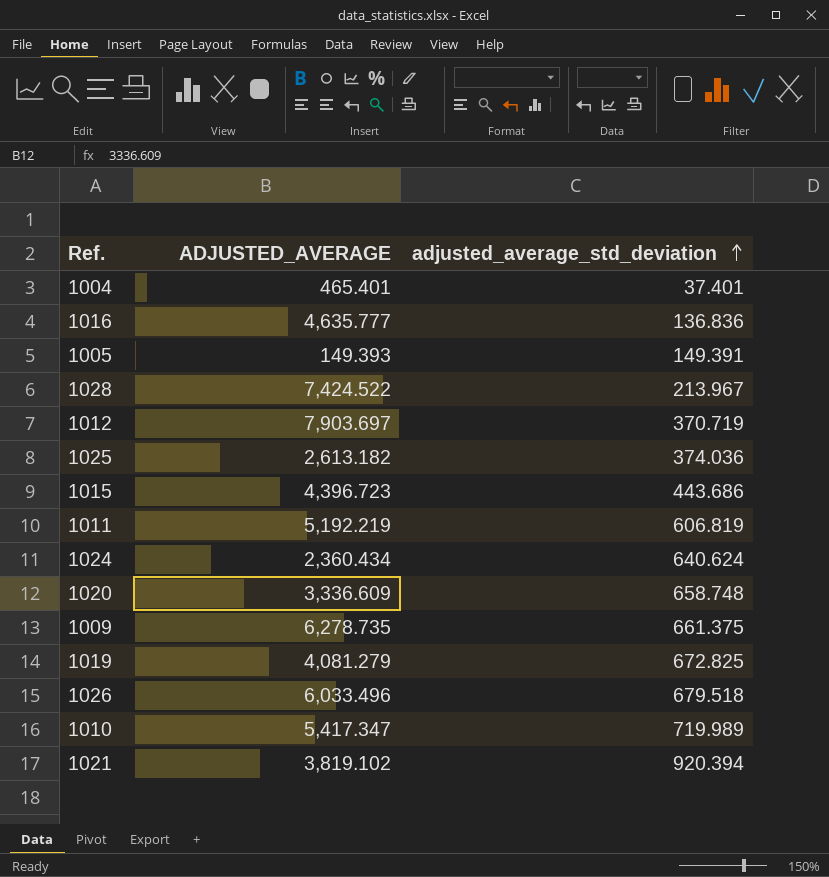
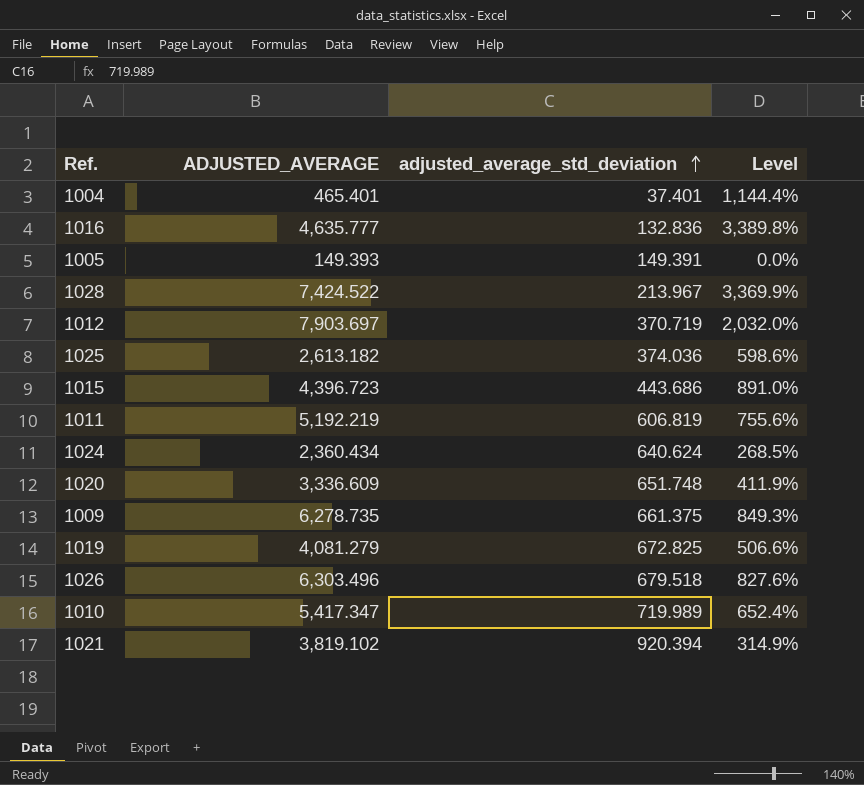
column Level | formula: none -> ([ADJUSTED_AVERAGE] - [adjusted_average_std_deviation]) / [adjusted_average_std_deviation]
1016 | adjusted_average_std_deviation: 136.836 -> 132.836
1020 | adjusted_average_std_deviation: 658.748 -> 651.748
1026 | ADJUSTED_AVERAGE: 6,033.496 -> 6,303.496

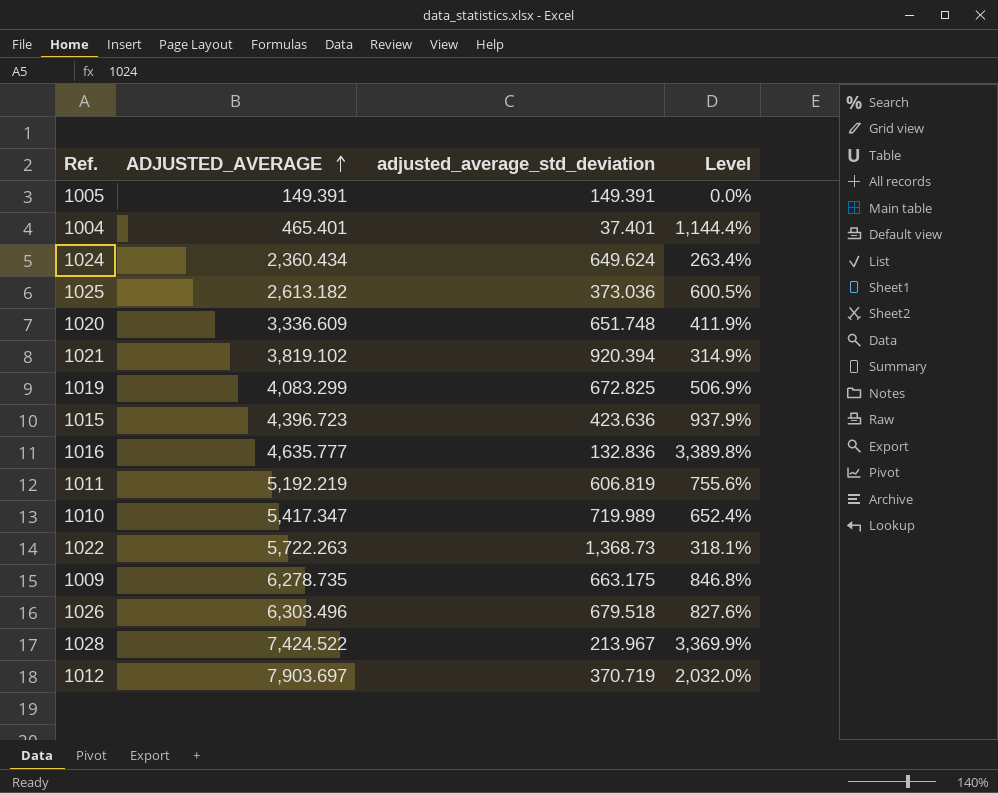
row order: adjusted_average_std_deviation ascending -> ADJUSTED_AVERAGE ascending
1005 | ADJUSTED_AVERAGE: 149.393 -> 149.391
1024 | adjusted_average_std_deviation: 640.624 -> 649.624
1024 | Level: 268.5% -> 263.4%
1025 | adjusted_average_std_deviation: 374.036 -> 373.036
1025 | Level: 598.6% -> 600.5%
1019 | ADJUSTED_AVERAGE: 4,081.279 -> 4,083.299
1019 | Level: 506.6% -> 506.9%
1015 | adjusted_average_std_deviation: 443.686 -> 423.636
1015 | Level: 891.0% -> 937.9%
row 1022: none -> 5,722.263 | 1,368.73 | 318.1%
1009 | adjusted_average_std_deviation: 661.375 -> 663.175
1009 | Level: 849.3% -> 846.8%

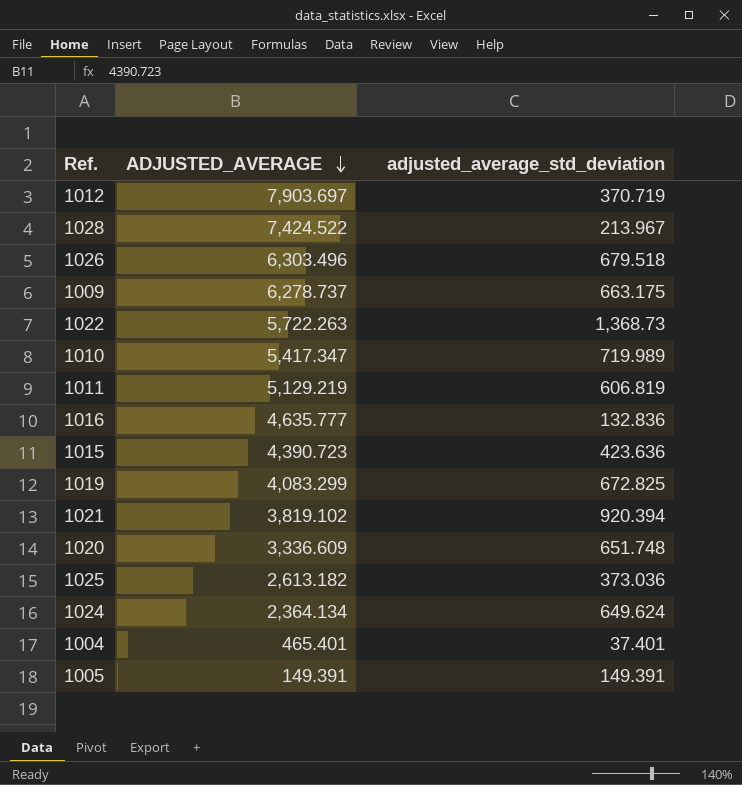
row order: ADJUSTED_AVERAGE ascending -> ADJUSTED_AVERAGE descending
column Level | formula: ([ADJUSTED_AVERAGE] - [adjusted_average_std_deviation]) / [adjusted_average_std_deviation] -> none
1009 | ADJUSTED_AVERAGE: 6,278.735 -> 6,278.737
1011 | ADJUSTED_AVERAGE: 5,192.219 -> 5,129.219
1015 | ADJUSTED_AVERAGE: 4,396.723 -> 4,390.723
1024 | ADJUSTED_AVERAGE: 2,360.434 -> 2,364.134

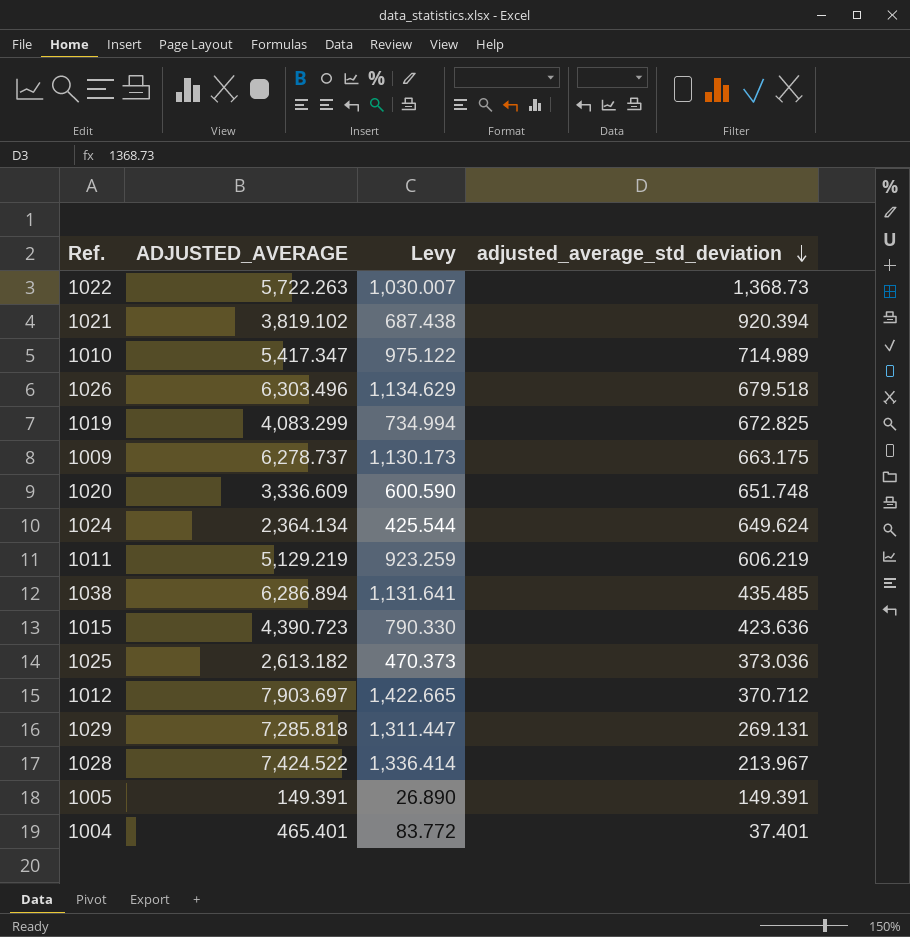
row order: ADJUSTED_AVERAGE descending -> adjusted_average_std_deviation descending
column Levy | formula: none -> [ADJUSTED_AVERAGE] * 0.18
row 1016: 4,635.777 | 132.836 -> none
1010 | adjusted_average_std_deviation: 719.989 -> 714.989
1011 | adjusted_average_std_deviation: 606.819 -> 606.219
row 1038: none -> 6,286.894 | 1,131.641 | 435.485
1012 | adjusted_average_std_deviation: 370.719 -> 370.712
row 1029: none -> 7,285.818 | 1,311.447 | 269.131

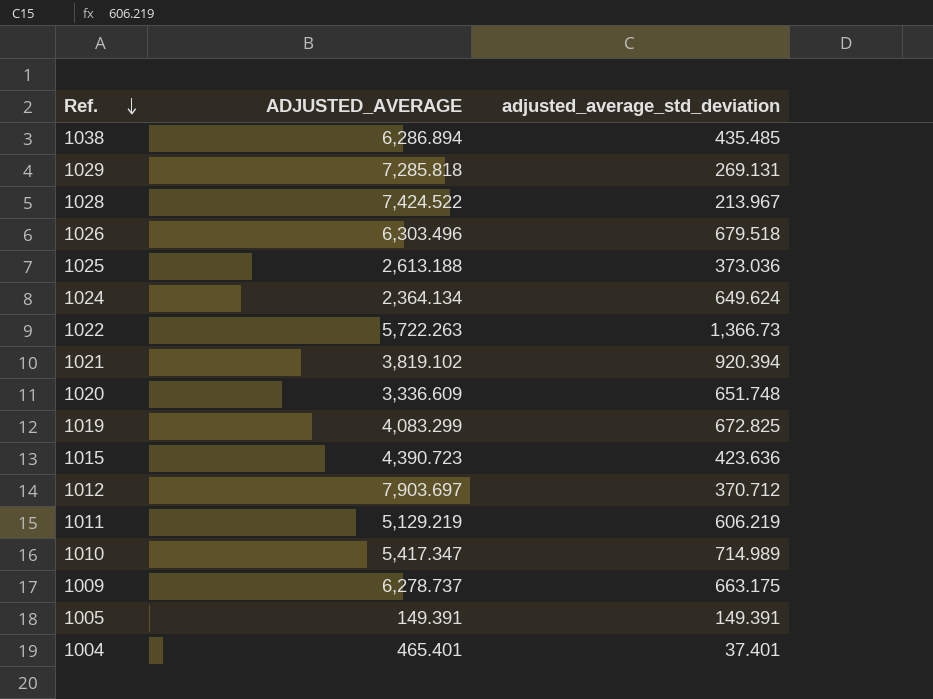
row order: adjusted_average_std_deviation descending -> Ref. descending
column Levy | formula: [ADJUSTED_AVERAGE] * 0.18 -> none
1025 | ADJUSTED_AVERAGE: 2,613.182 -> 2,613.188
1022 | adjusted_average_std_deviation: 1,368.73 -> 1,366.73

